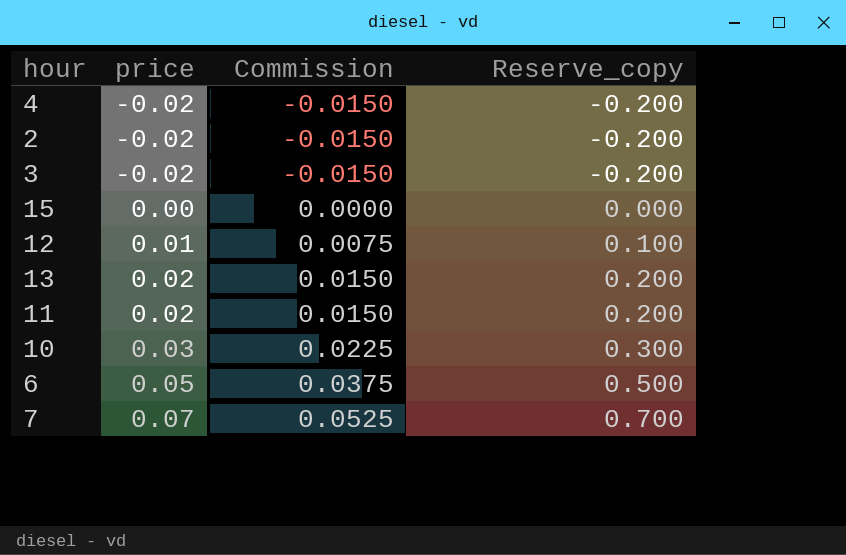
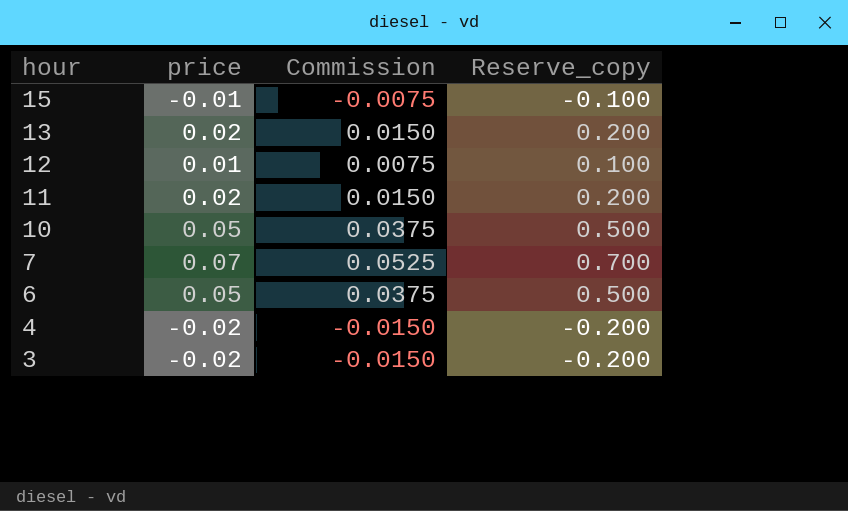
row order: price ascending -> hour descending
row 2: -0.02 | -0.0150 | -0.200 -> none
15 | price: 0.00 -> -0.01
15 | Commission: 0.0000 -> -0.0075
15 | Reserve_copy: 0.000 -> -0.100
10 | price: 0.03 -> 0.05
10 | Commission: 0.0225 -> 0.0375
10 | Reserve_copy: 0.300 -> 0.500

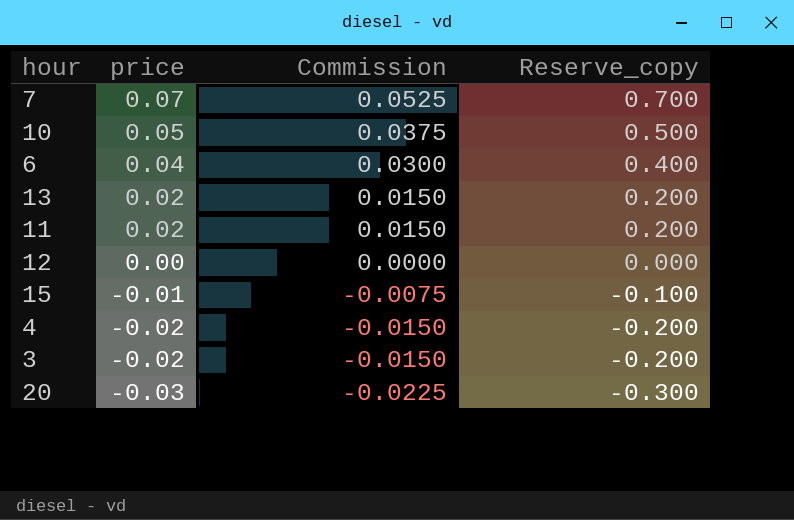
row order: hour descending -> price descending
6 | price: 0.05 -> 0.04
6 | Commission: 0.0375 -> 0.0300
6 | Reserve_copy: 0.500 -> 0.400
12 | price: 0.01 -> 0.00
12 | Commission: 0.0075 -> 0.0000
12 | Reserve_copy: 0.100 -> 0.000
row 20: none -> -0.03 | -0.0225 | -0.300

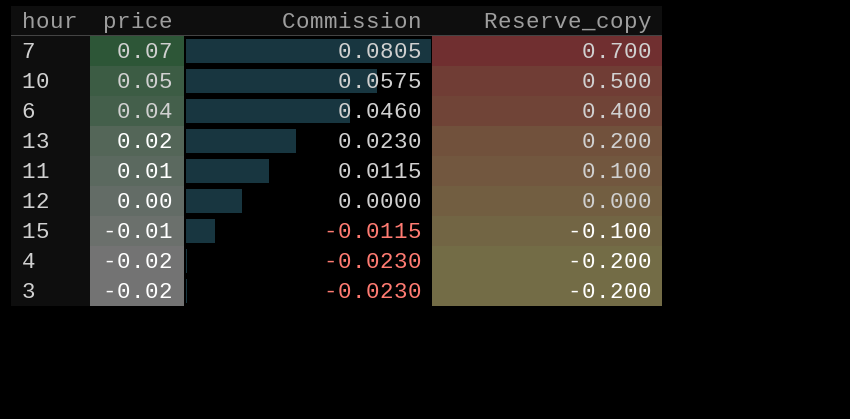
column Commission | formula: [price] * 0.75 -> [price] * 1.15
row 20: -0.03 | -0.0225 | -0.300 -> none
11 | price: 0.02 -> 0.01
11 | Reserve_copy: 0.200 -> 0.100

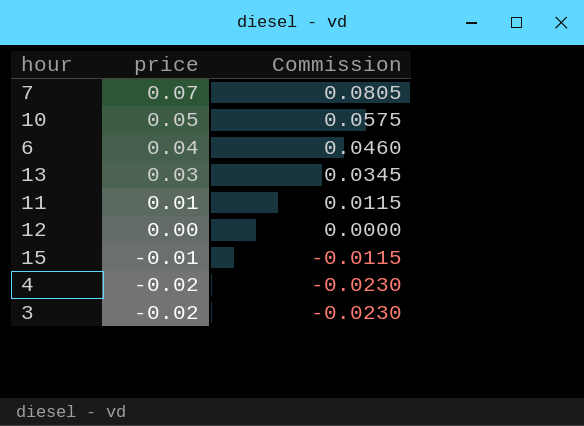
column Reserve_copy | formula: [price] * 10 -> none
13 | price: 0.02 -> 0.03
13 | Commission: 0.0230 -> 0.0345

